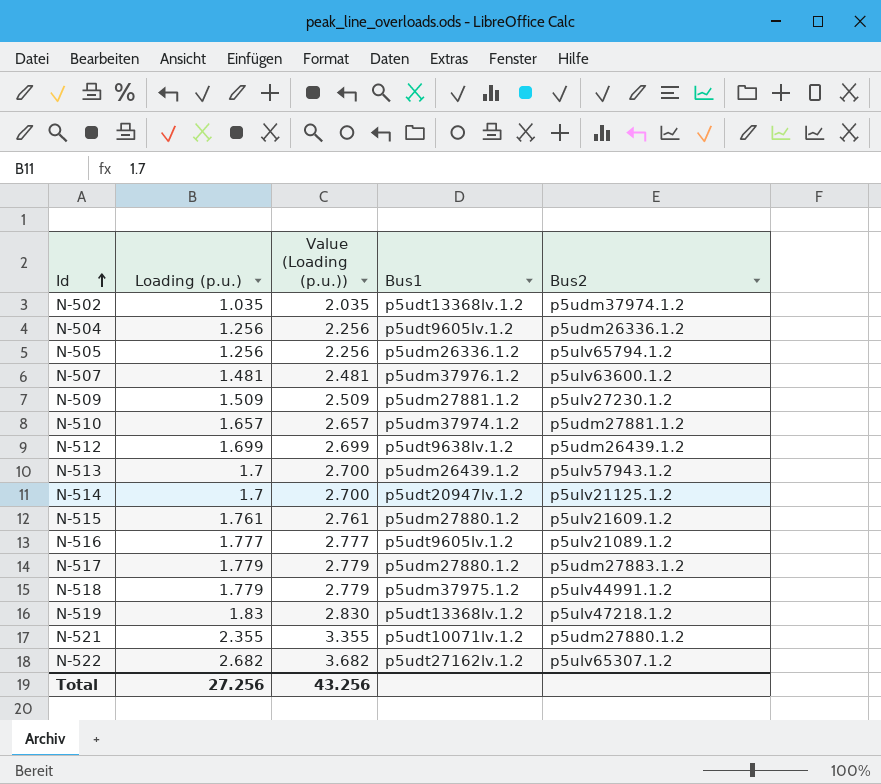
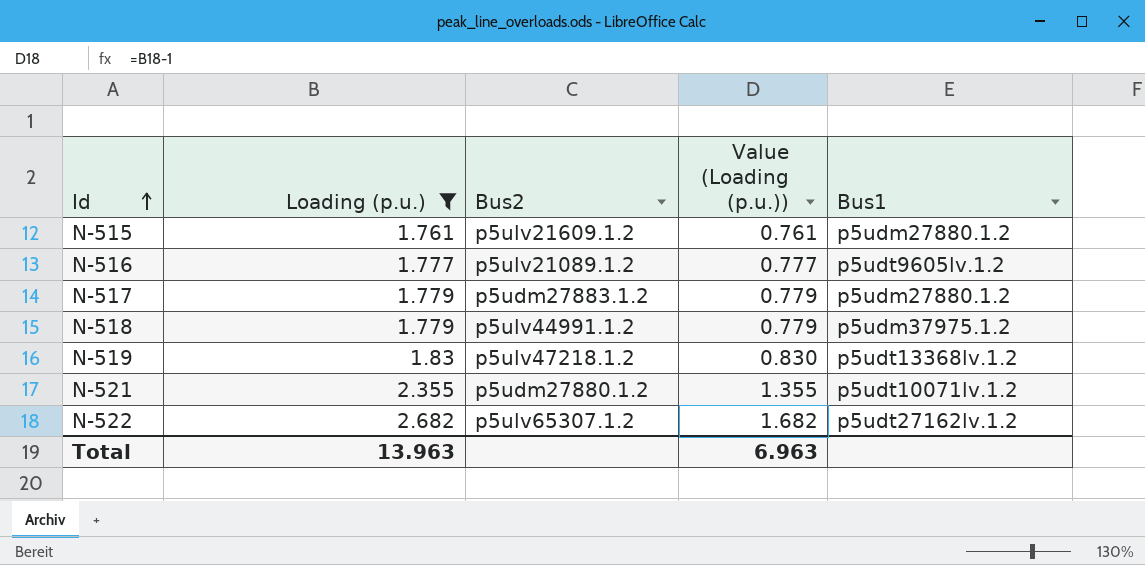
filter: none -> Loading (p.u.) >= 1.761
column Bus2 | position: 5 -> 3
column Value (Loading (p.u.)) | formula: [Loading (p.u.)] + 1 -> [Loading (p.u.)] - 1
Total | Loading (p.u.): 27.256 -> 13.963
Total | Value (Loading (p.u.)): 43.256 -> 6.963

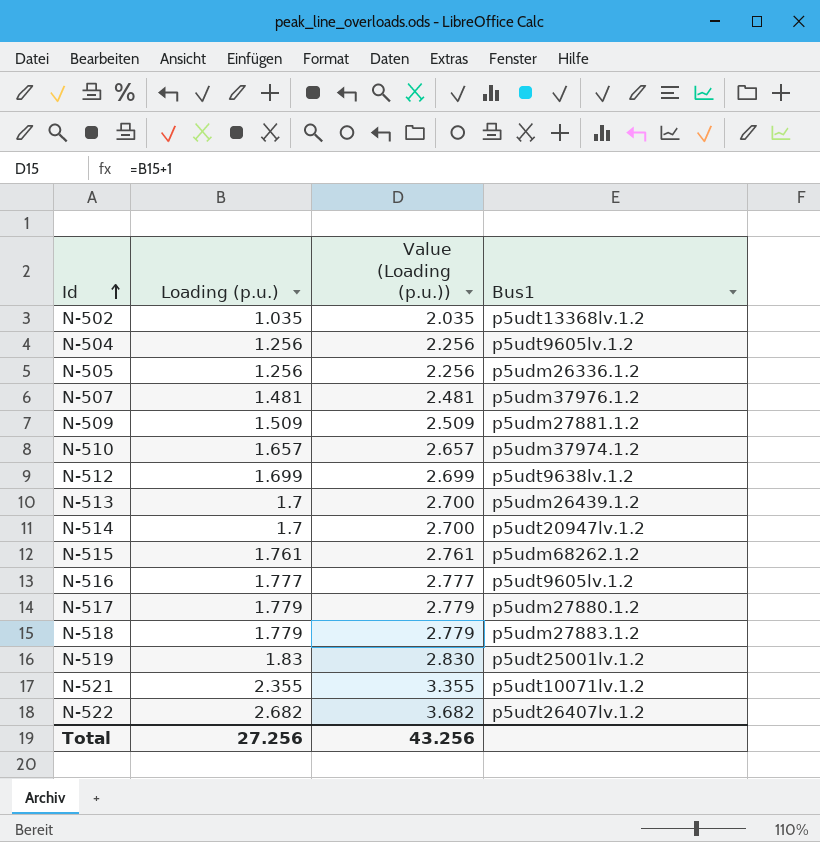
filter: Loading (p.u.) >= 1.761 -> none
column Bus2 | position: 3 -> none
column Value (Loading (p.u.)) | formula: [Loading (p.u.)] - 1 -> [Loading (p.u.)] + 1
N-515 | Bus1: p5udm27880.1.2 -> p5udm68262.1.2
N-518 | Bus1: p5udm37975.1.2 -> p5udm27883.1.2
N-519 | Bus1: p5udt13368lv.1.2 -> p5udt25001lv.1.2
N-522 | Bus1: p5udt27162lv.1.2 -> p5udt26407lv.1.2
Total | Loading (p.u.): 13.963 -> 27.256
Total | Value (Loading (p.u.)): 6.963 -> 43.256

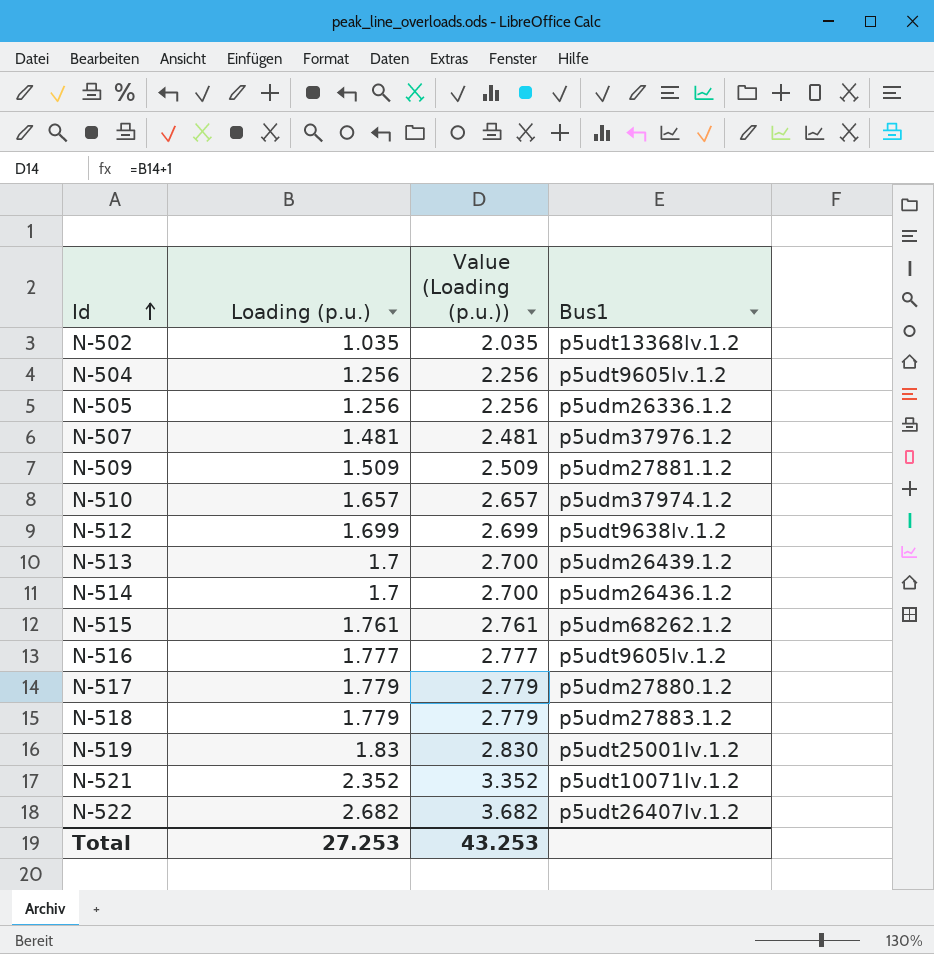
N-514 | Bus1: p5udt20947lv.1.2 -> p5udm26436.1.2
N-521 | Loading (p.u.): 2.355 -> 2.352
N-521 | Value (Loading (p.u.)): 3.355 -> 3.352
Total | Loading (p.u.): 27.256 -> 27.253
Total | Value (Loading (p.u.)): 43.256 -> 43.253

